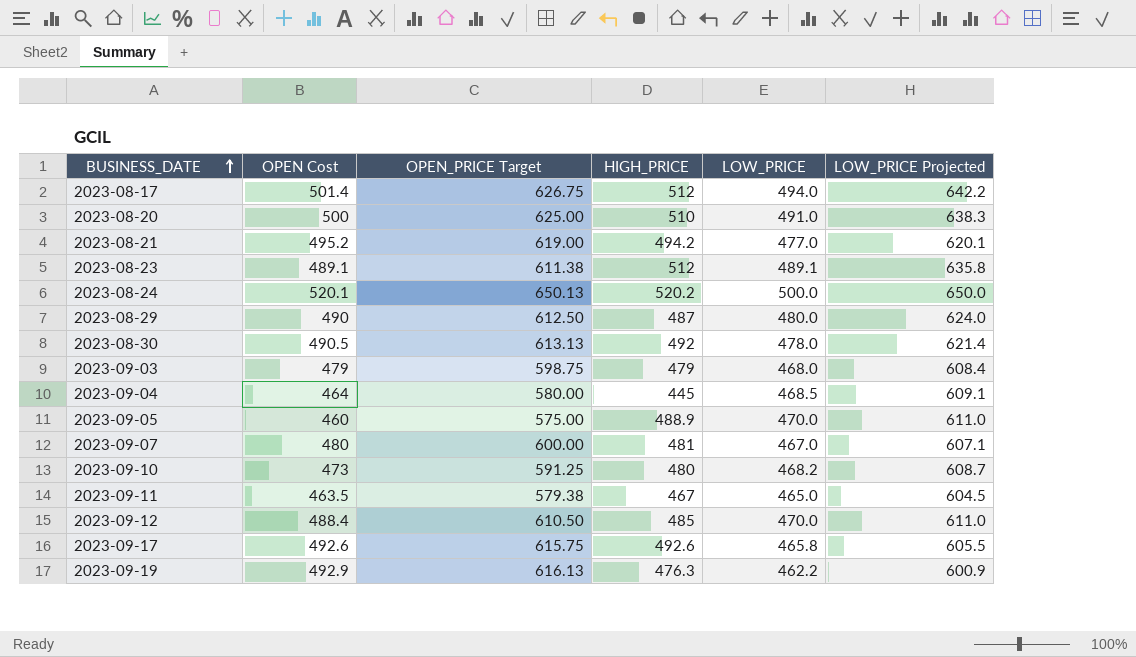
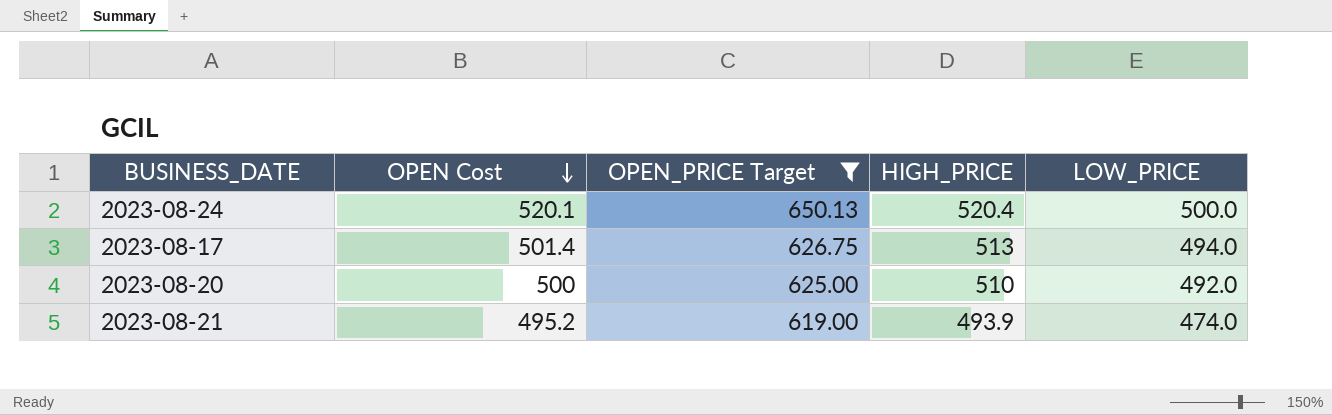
filter: none -> OPEN_PRICE Target >= 619.00
row order: BUSINESS_DATE ascending -> OPEN Cost descending
column LOW_PRICE Projected | formula: [LOW_PRICE] * 1.3 -> none
2023-08-24 | HIGH_PRICE: 520.2 -> 520.4
2023-08-17 | HIGH_PRICE: 512 -> 513
2023-08-20 | LOW_PRICE: 491.0 -> 492.0
2023-08-21 | HIGH_PRICE: 494.2 -> 493.9
2023-08-21 | LOW_PRICE: 477.0 -> 474.0

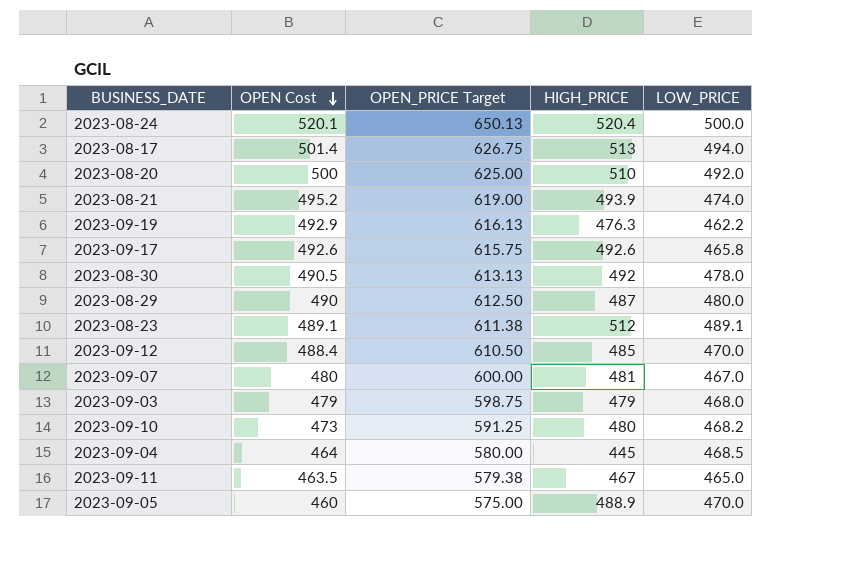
filter: OPEN_PRICE Target >= 619.00 -> none

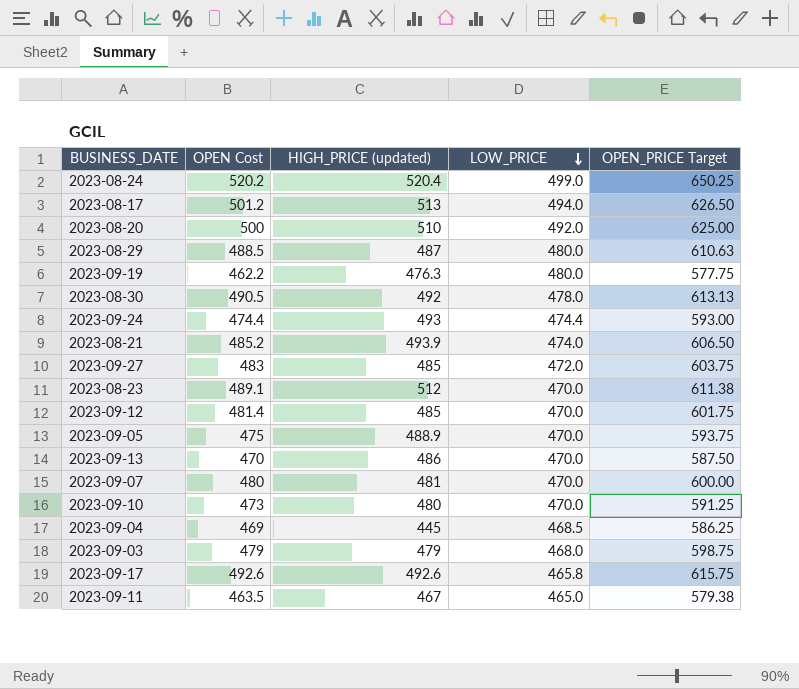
row order: OPEN Cost descending -> LOW_PRICE descending
column name: HIGH_PRICE -> HIGH_PRICE (updated)
column OPEN_PRICE Target | position: 3 -> 5
2023-08-24 | OPEN Cost: 520.1 -> 520.2
2023-08-24 | LOW_PRICE: 500.0 -> 499.0
2023-08-24 | OPEN_PRICE Target: 650.13 -> 650.25
2023-08-17 | OPEN Cost: 501.4 -> 501.2
2023-08-17 | OPEN_PRICE Target: 626.75 -> 626.50
2023-08-29 | OPEN Cost: 490 -> 488.5
2023-08-29 | OPEN_PRICE Target: 612.50 -> 610.63
2023-09-19 | OPEN Cost: 492.9 -> 462.2
2023-09-19 | LOW_PRICE: 462.2 -> 480.0
2023-09-19 | OPEN_PRICE Target: 616.13 -> 577.75
row 2023-09-24: none -> 474.4 | 493 | 474.4 | 593.00
2023-08-21 | OPEN Cost: 495.2 -> 485.2
2023-08-21 | OPEN_PRICE Target: 619.00 -> 606.50
row 2023-09-27: none -> 483 | 485 | 472.0 | 603.75
2023-08-23 | LOW_PRICE: 489.1 -> 470.0
2023-09-12 | OPEN Cost: 488.4 -> 481.4
2023-09-12 | OPEN_PRICE Target: 610.50 -> 601.75
2023-09-05 | OPEN Cost: 460 -> 475
2023-09-05 | OPEN_PRICE Target: 575.00 -> 593.75
row 2023-09-13: none -> 470 | 486 | 470.0 | 587.50
2023-09-07 | LOW_PRICE: 467.0 -> 470.0
2023-09-10 | LOW_PRICE: 468.2 -> 470.0
2023-09-04 | OPEN Cost: 464 -> 469
2023-09-04 | OPEN_PRICE Target: 580.00 -> 586.25

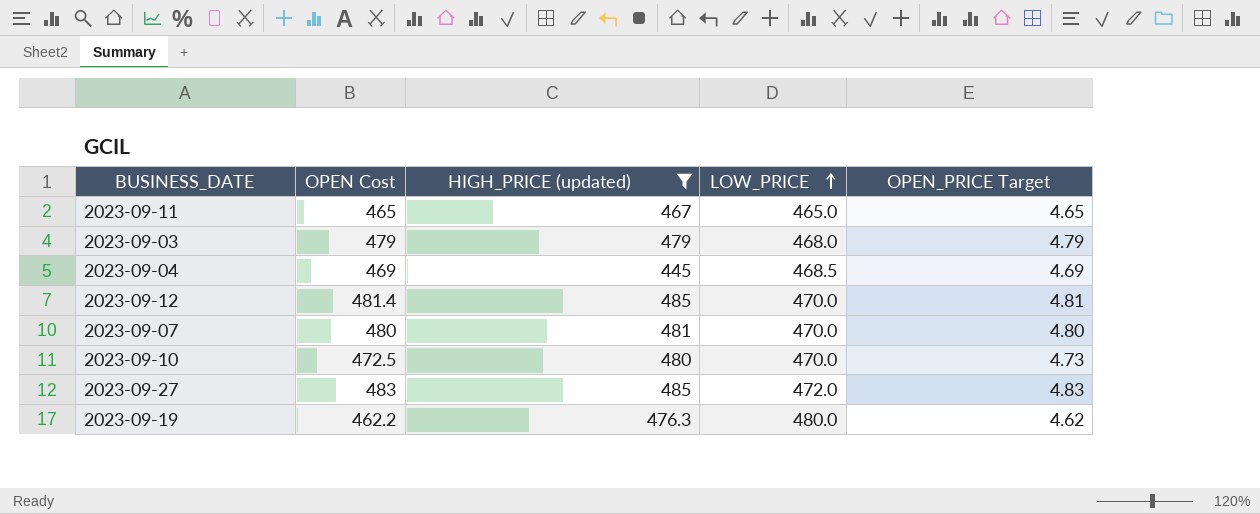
filter: none -> HIGH_PRICE (updated) <= 485
row order: LOW_PRICE descending -> LOW_PRICE ascending
column OPEN_PRICE Target | formula: [OPEN Cost] * 1.25 -> [OPEN Cost] * 0.01
2023-09-11 | OPEN Cost: 463.5 -> 465
2023-09-10 | OPEN Cost: 473 -> 472.5

